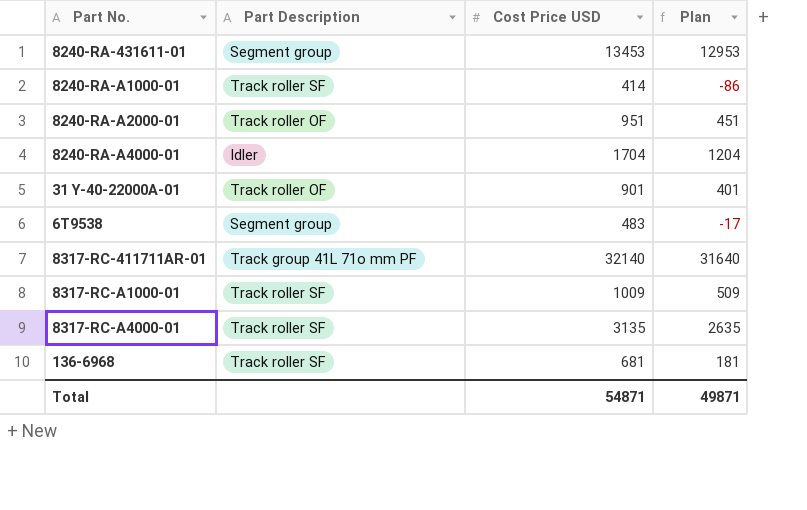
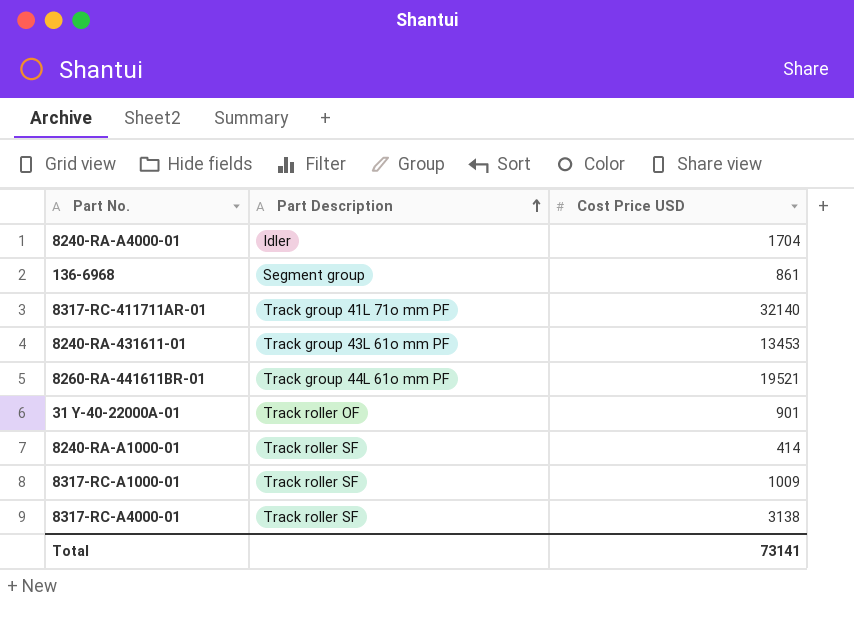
row order: none -> Part Description ascending
column Plan | formula: [Cost Price USD] - 500 -> none
row 8240-RA-A2000-01: Track roller OF | 951 | 451 -> none
row 6T9538: Segment group | 483 | -17 -> none
136-6968 | Part Description: Track roller SF -> Segment group
136-6968 | Cost Price USD: 681 -> 861
8240-RA-431611-01 | Part Description: Segment group -> Track group 43L 61o mm PF
row 8260-RA-441611BR-01: none -> Track group 44L 61o mm PF | 19521
8317-RC-A4000-01 | Cost Price USD: 3135 -> 3138
Total | Cost Price USD: 54871 -> 73141

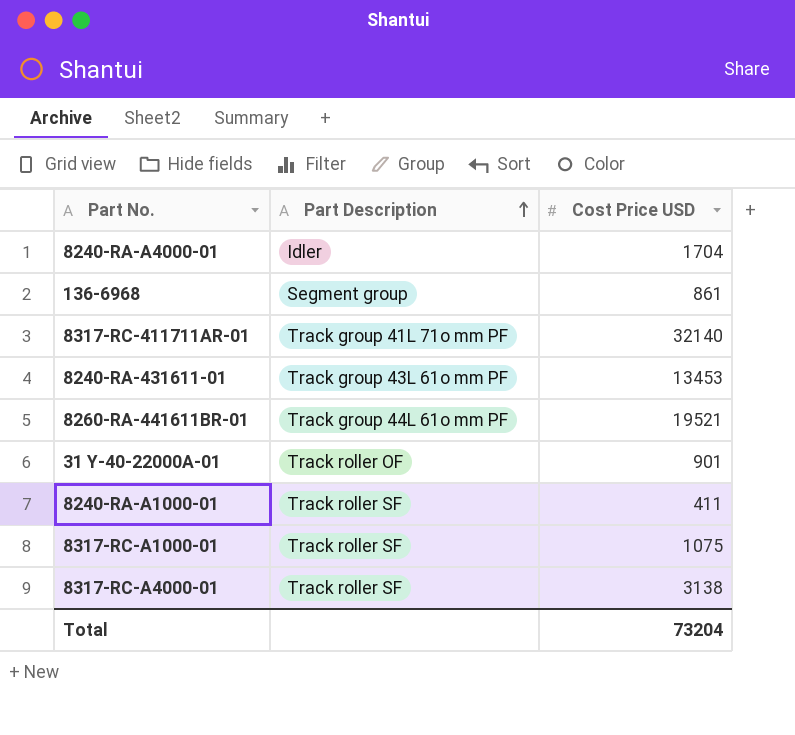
8240-RA-A1000-01 | Cost Price USD: 414 -> 411
8317-RC-A1000-01 | Cost Price USD: 1009 -> 1075
Total | Cost Price USD: 73141 -> 73204

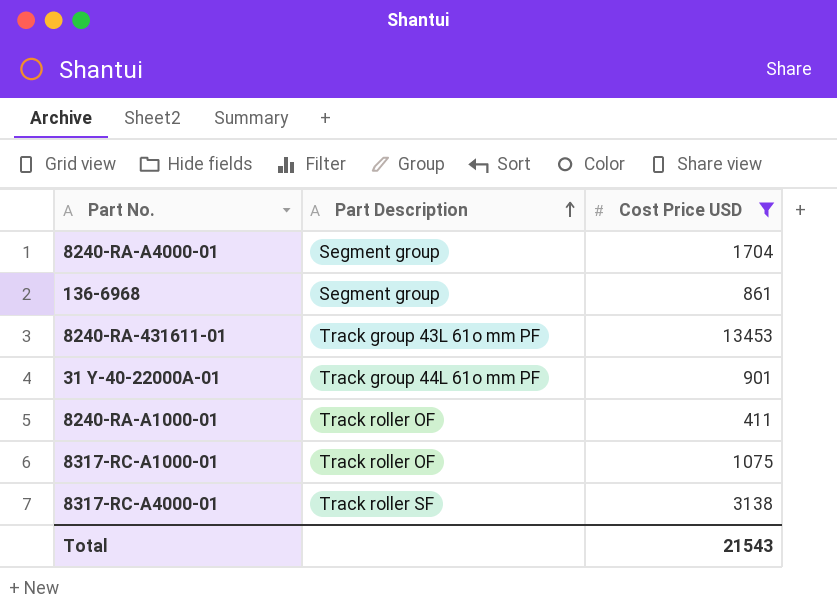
filter: none -> Cost Price USD <= 13453
8240-RA-A4000-01 | Part Description: Idler -> Segment group
31 Y-40-22000A-01 | Part Description: Track roller OF -> Track group 44L 61o mm PF
8240-RA-A1000-01 | Part Description: Track roller SF -> Track roller OF
8317-RC-A1000-01 | Part Description: Track roller SF -> Track roller OF
Total | Cost Price USD: 73204 -> 21543

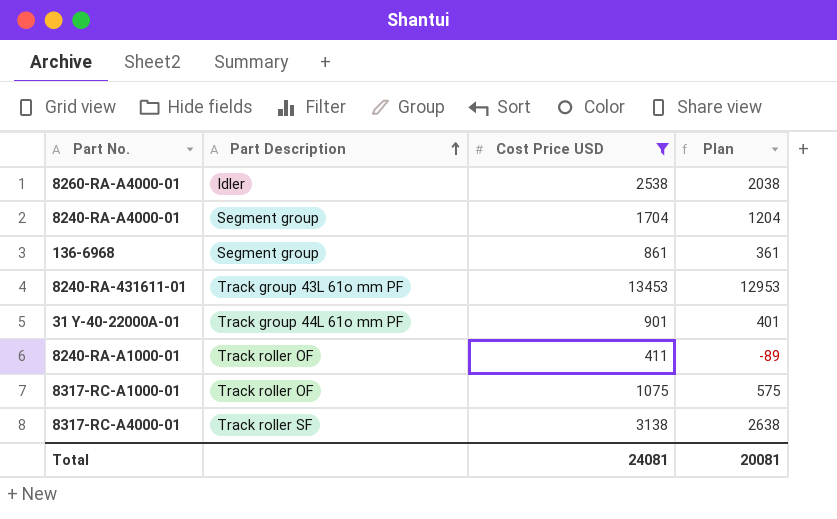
column Plan | formula: none -> [Cost Price USD] - 500
row 8260-RA-A4000-01: none -> Idler | 2538 | 2038
Total | Cost Price USD: 21543 -> 24081

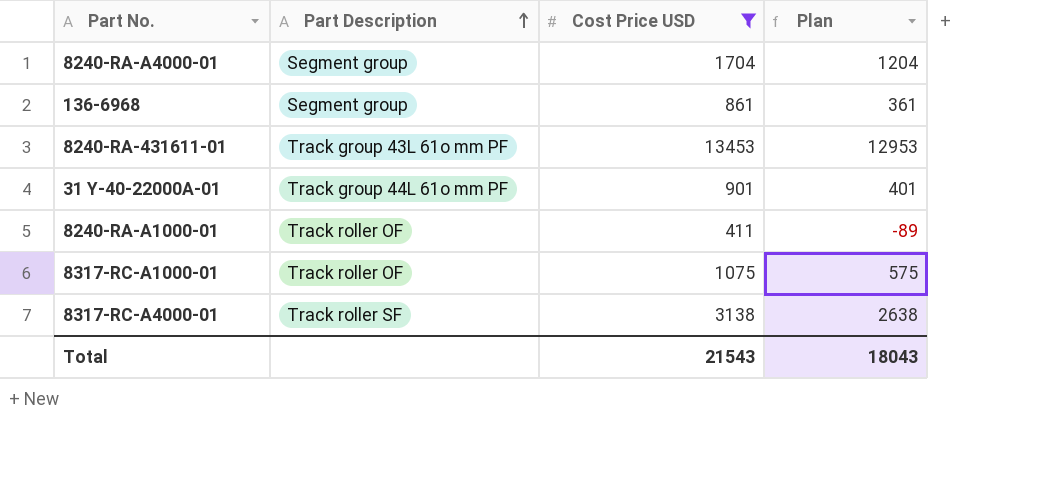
row 8260-RA-A4000-01: Idler | 2538 | 2038 -> none
Total | Cost Price USD: 24081 -> 21543
Total | Plan: 20081 -> 18043

